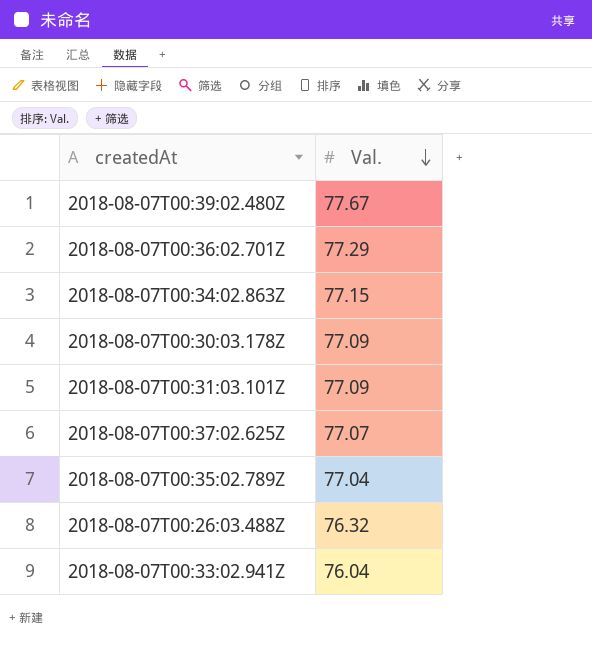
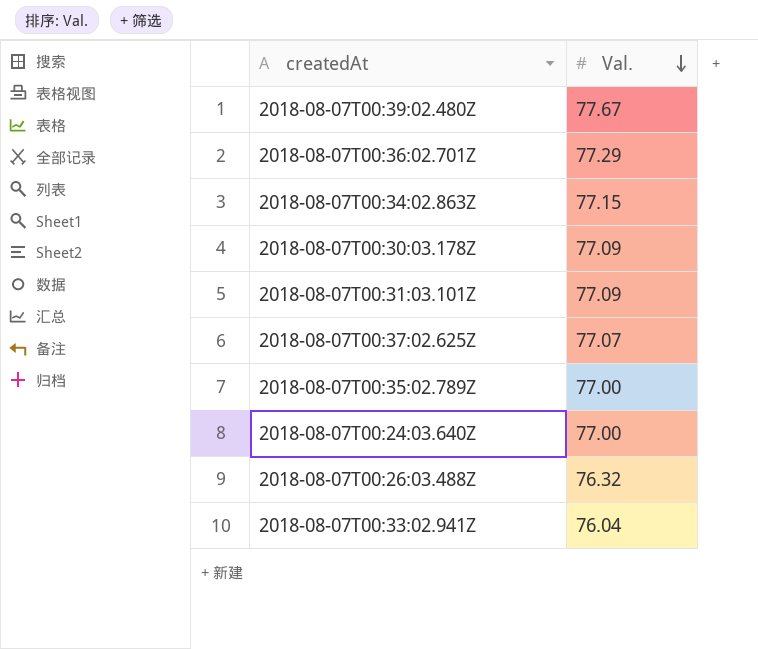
2018-08-07T00:35:02.789Z | Val.: 77.04 -> 77.00
row 2018-08-07T00:24:03.640Z: none -> 77.00

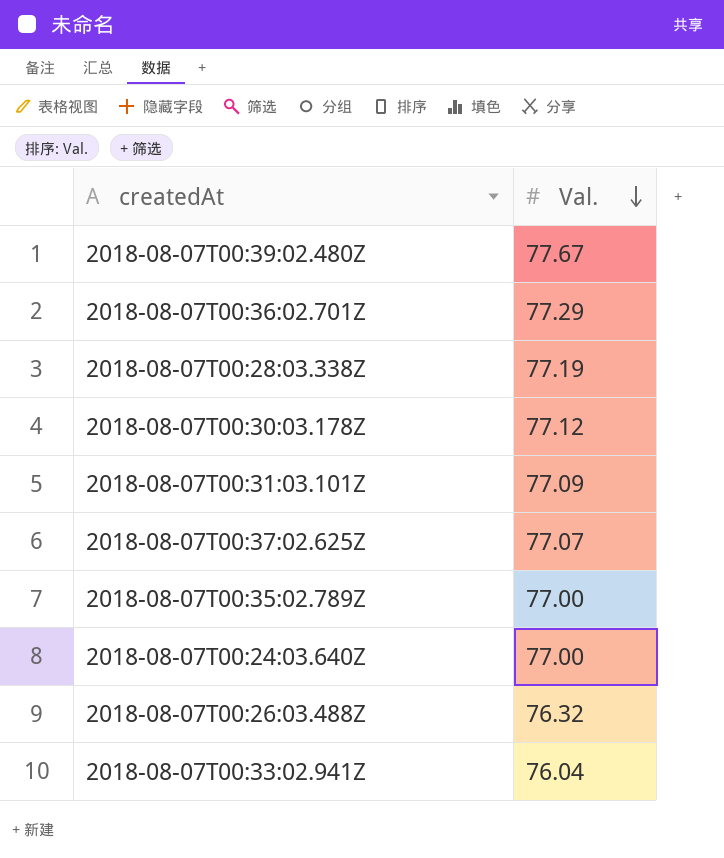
row 2018-08-07T00:34:02.863Z: 77.15 -> none
row 2018-08-07T00:28:03.338Z: none -> 77.19
2018-08-07T00:30:03.178Z | Val.: 77.09 -> 77.12

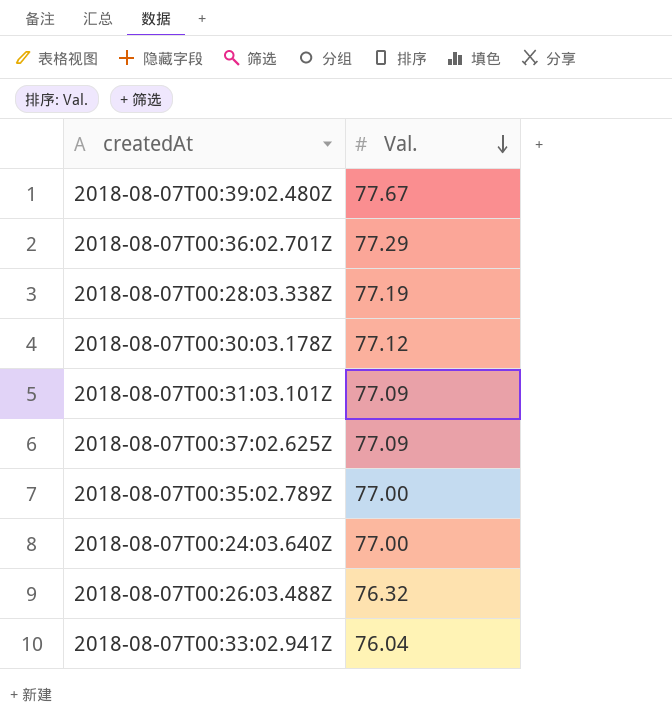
2018-08-07T00:37:02.625Z | Val.: 77.07 -> 77.09

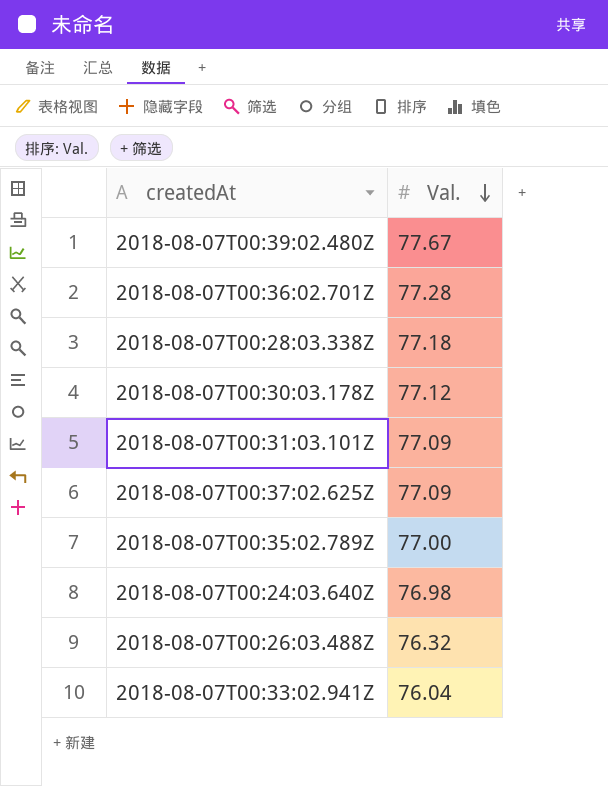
2018-08-07T00:36:02.701Z | Val.: 77.29 -> 77.28
2018-08-07T00:28:03.338Z | Val.: 77.19 -> 77.18
2018-08-07T00:24:03.640Z | Val.: 77.00 -> 76.98

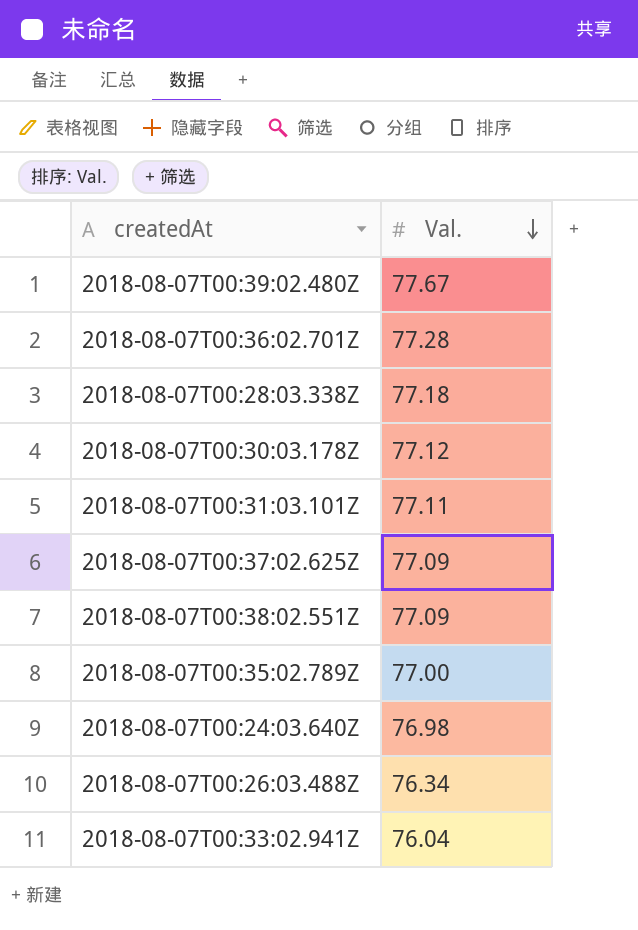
2018-08-07T00:31:03.101Z | Val.: 77.09 -> 77.11
row 2018-08-07T00:38:02.551Z: none -> 77.09
2018-08-07T00:26:03.488Z | Val.: 76.32 -> 76.34

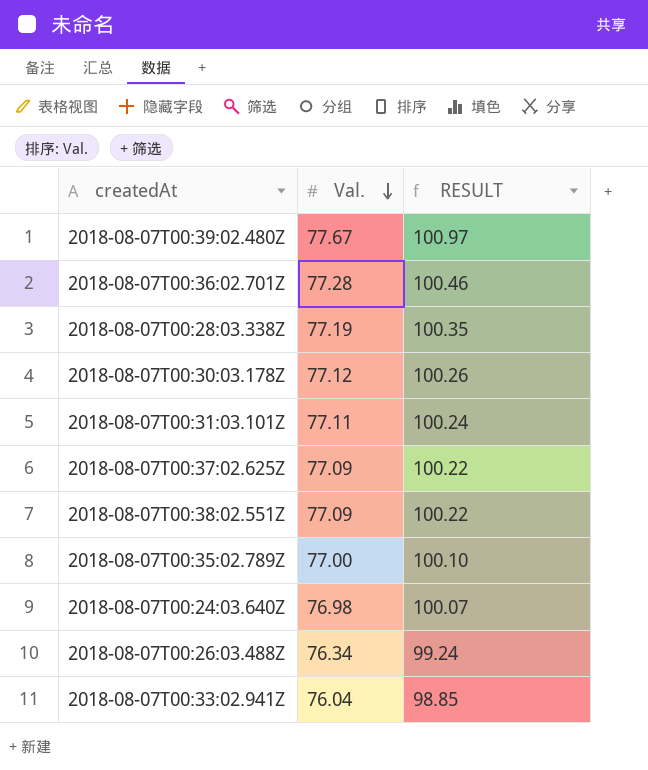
column RESULT | formula: none -> [Val.] * 1.3
2018-08-07T00:28:03.338Z | Val.: 77.18 -> 77.19

